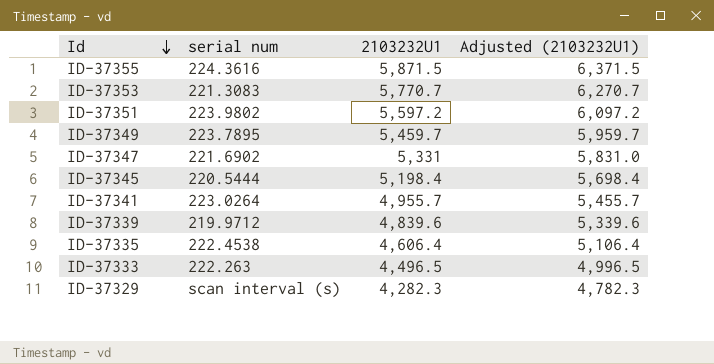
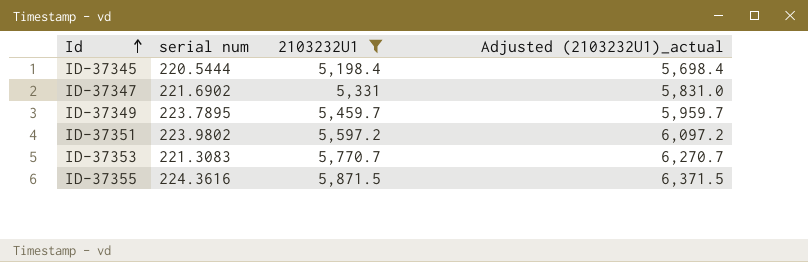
filter: none -> 2103232U1 >= 5,198.4
row order: Id descending -> Id ascending
column name: Adjusted (2103232U1) -> Adjusted (2103232U1)_actual

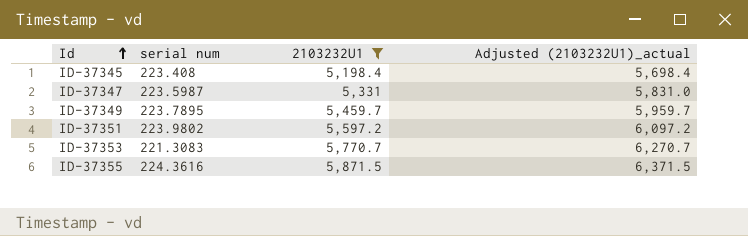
ID-37345 | serial num: 220.5444 -> 223.408
ID-37347 | serial num: 221.6902 -> 223.5987

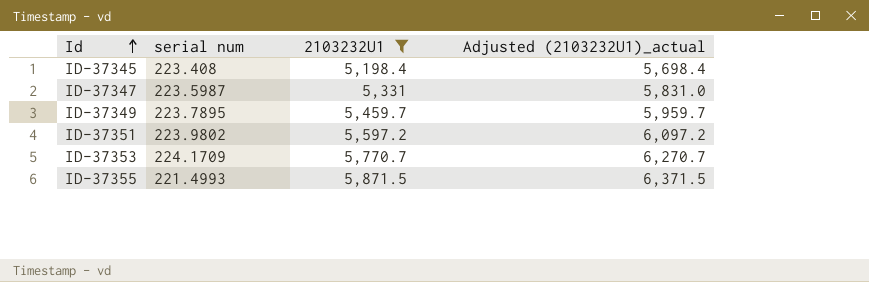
ID-37353 | serial num: 221.3083 -> 224.1709
ID-37355 | serial num: 224.3616 -> 221.4993

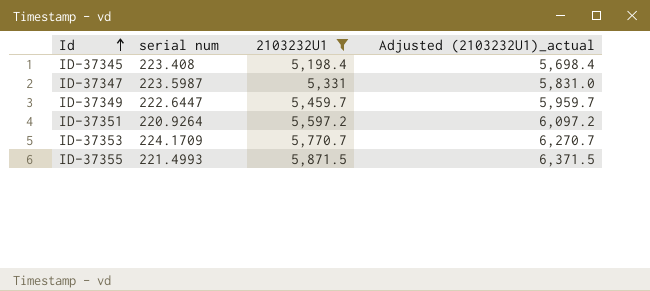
ID-37349 | serial num: 223.7895 -> 222.6447
ID-37351 | serial num: 223.9802 -> 220.9264

